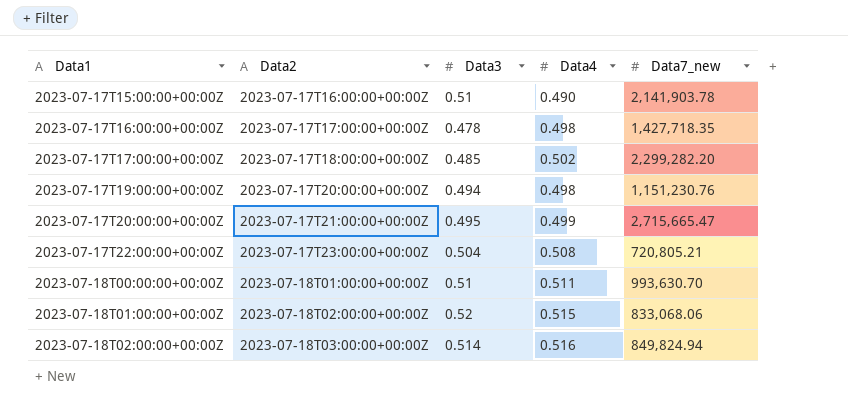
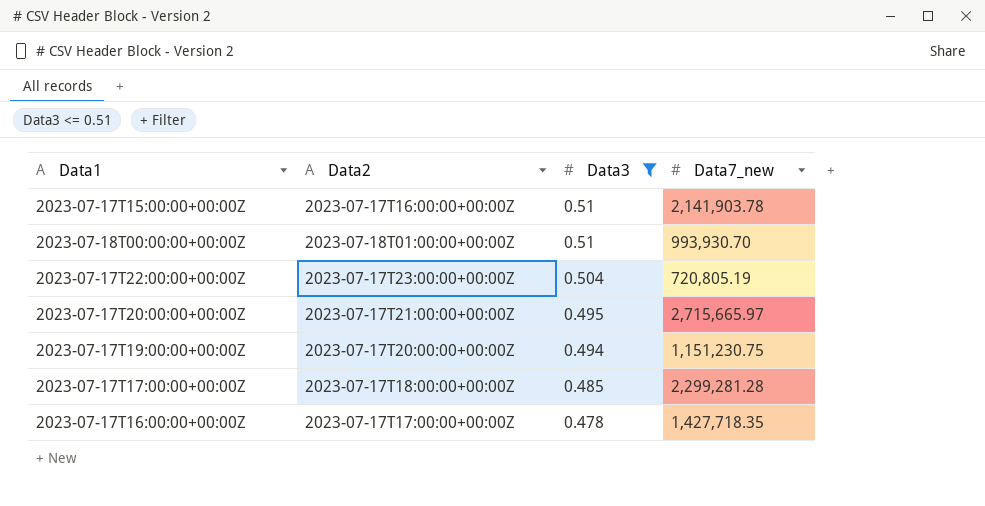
filter: none -> Data3 <= 0.51
row order: Data1 ascending -> Data3 descending
column Data4 | position: 4 -> none
2023-07-18T00:00:00+00:00Z | Data7_new: 993,630.70 -> 993,930.70
2023-07-17T22:00:00+00:00Z | Data7_new: 720,805.21 -> 720,805.19
2023-07-17T20:00:00+00:00Z | Data7_new: 2,715,665.47 -> 2,715,665.97
2023-07-17T19:00:00+00:00Z | Data7_new: 1,151,230.76 -> 1,151,230.75
2023-07-17T17:00:00+00:00Z | Data7_new: 2,299,282.20 -> 2,299,281.28

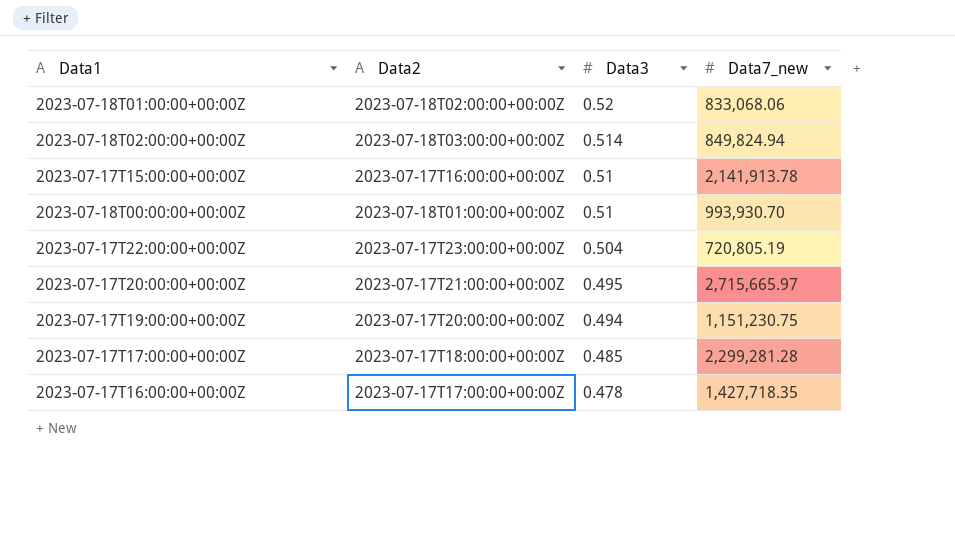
filter: Data3 <= 0.51 -> none
2023-07-17T15:00:00+00:00Z | Data7_new: 2,141,903.78 -> 2,141,913.78

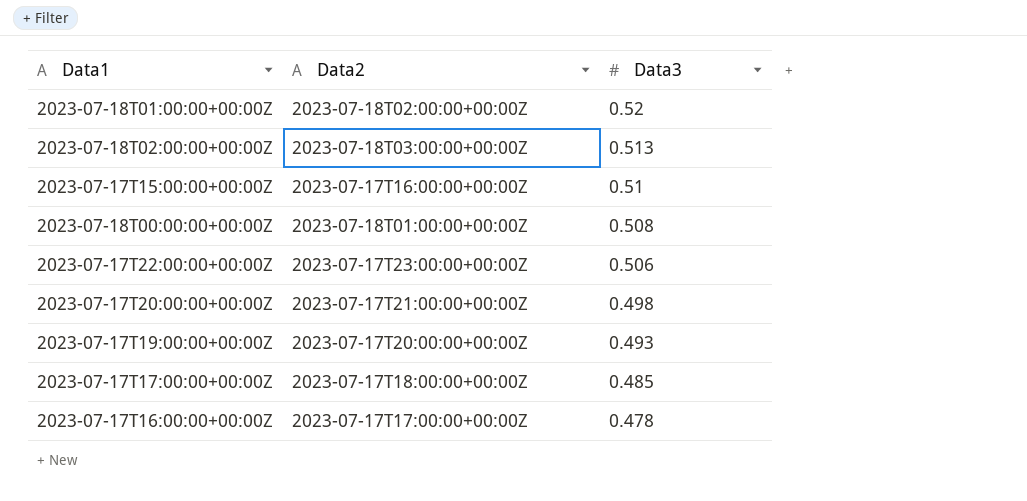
column Data7_new | position: 4 -> none
2023-07-18T02:00:00+00:00Z | Data3: 0.514 -> 0.513
2023-07-18T00:00:00+00:00Z | Data3: 0.51 -> 0.508
2023-07-17T22:00:00+00:00Z | Data3: 0.504 -> 0.506
2023-07-17T20:00:00+00:00Z | Data3: 0.495 -> 0.498
2023-07-17T19:00:00+00:00Z | Data3: 0.494 -> 0.493

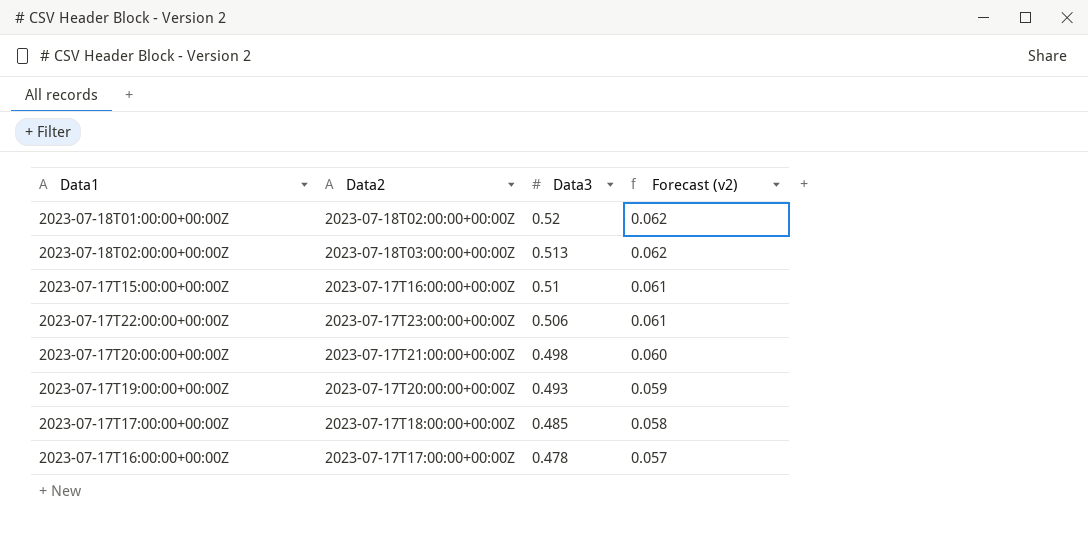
column Forecast (v2) | formula: none -> [Data3] * 0.12
row 2023-07-18T00:00:00+00:00Z: 2023-07-18T01:00:00+00:00Z | 0.508 -> none

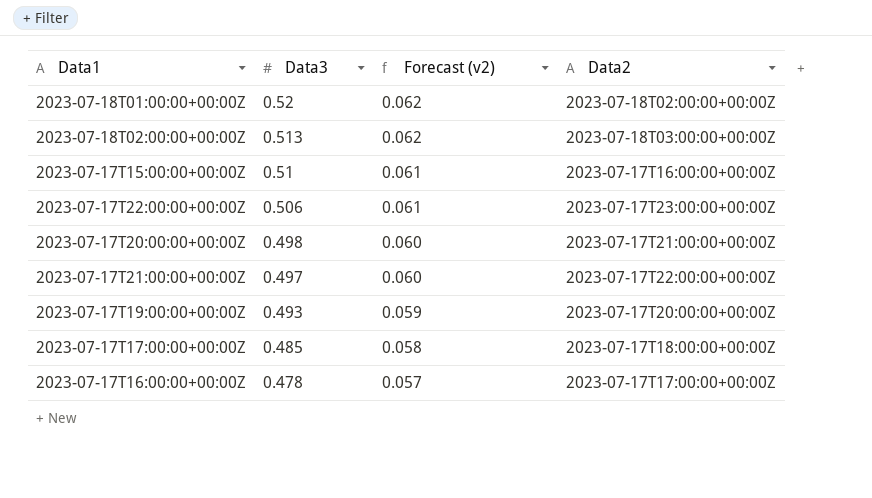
column Data2 | position: 2 -> 4
row 2023-07-17T21:00:00+00:00Z: none -> 0.497 | 0.060 | 2023-07-17T22:00:00+00:00Z

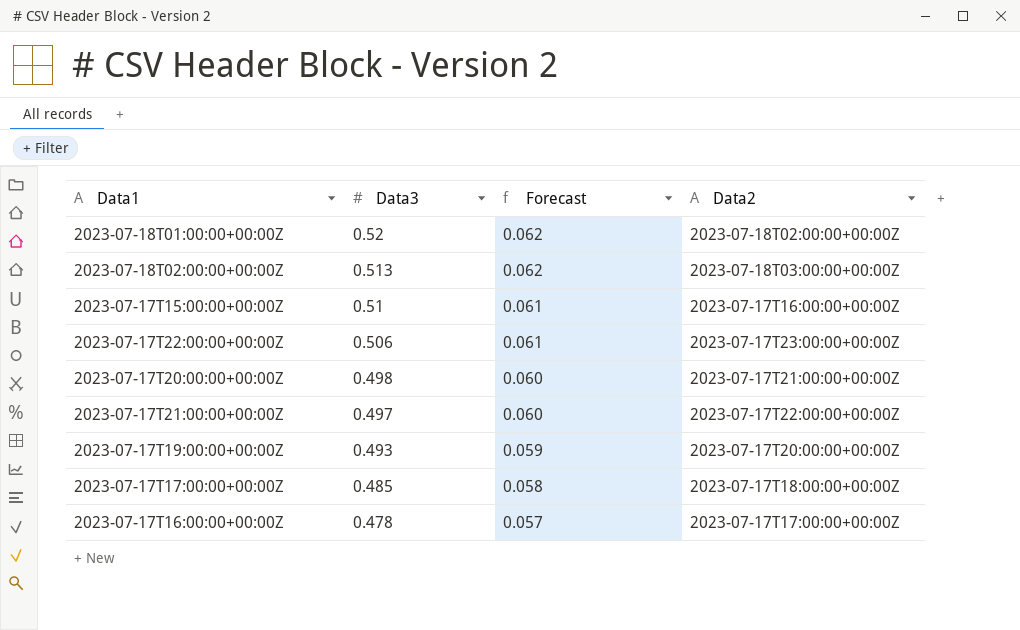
column name: Forecast (v2) -> Forecast

